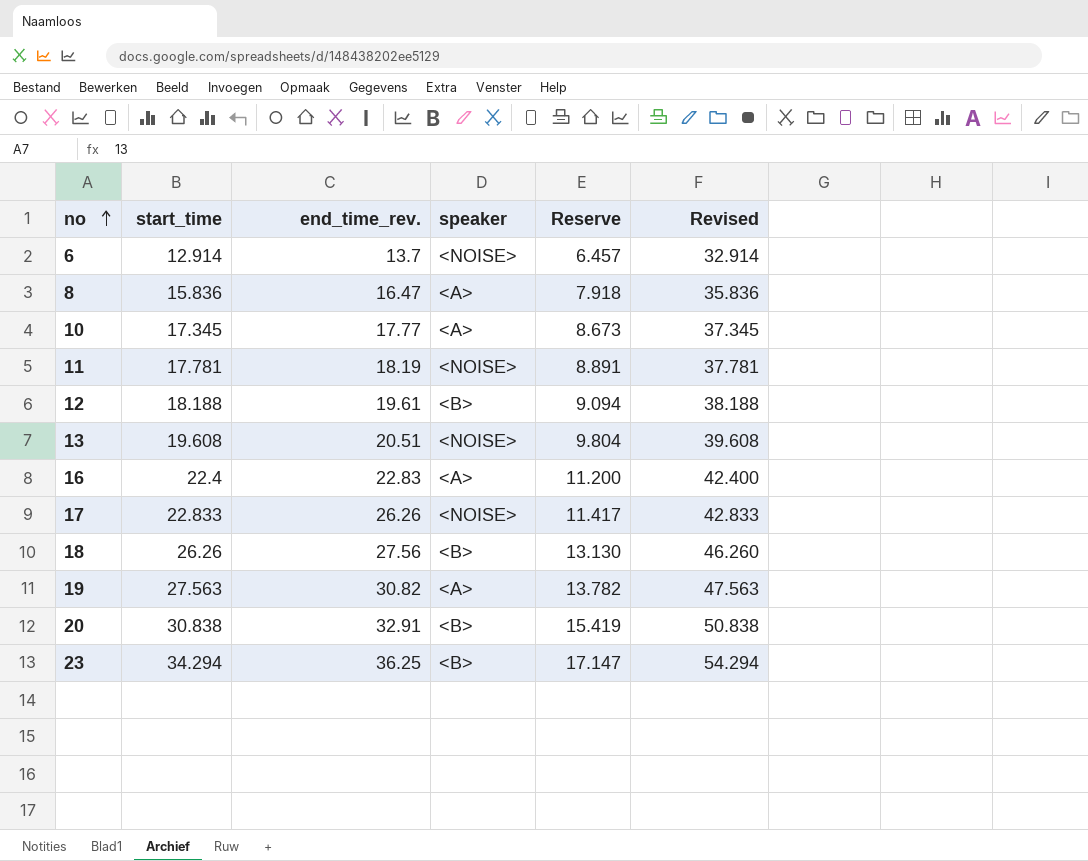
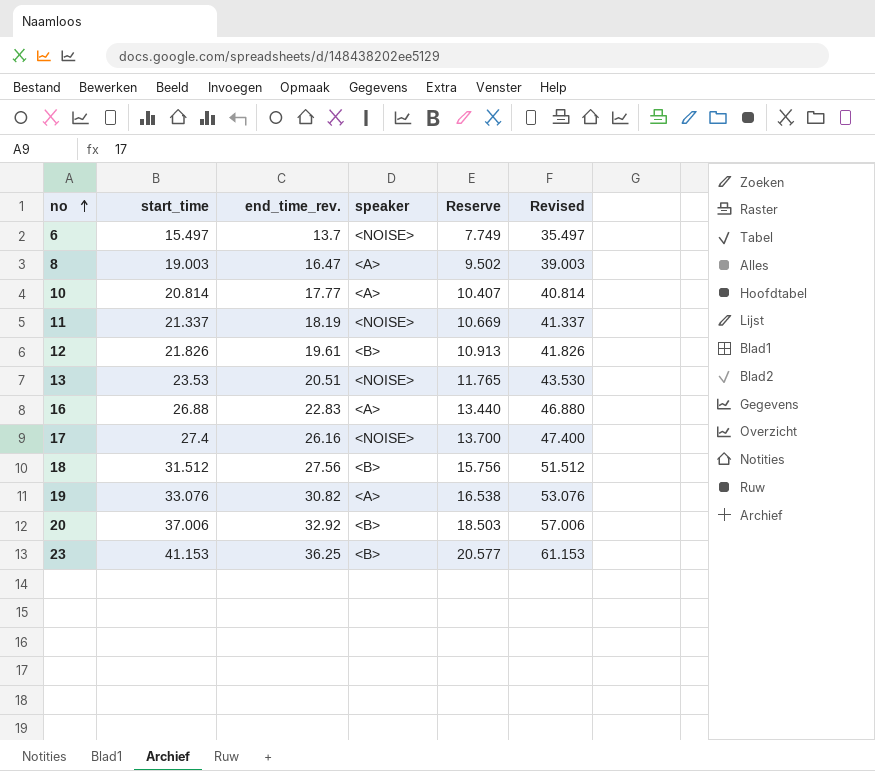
6 | start_time: 12.914 -> 15.497
6 | Reserve: 6.457 -> 7.749
6 | Revised: 32.914 -> 35.497
8 | start_time: 15.836 -> 19.003
8 | Reserve: 7.918 -> 9.502
8 | Revised: 35.836 -> 39.003
10 | start_time: 17.345 -> 20.814
10 | Reserve: 8.673 -> 10.407
10 | Revised: 37.345 -> 40.814
11 | start_time: 17.781 -> 21.337
11 | Reserve: 8.891 -> 10.669
11 | Revised: 37.781 -> 41.337
12 | start_time: 18.188 -> 21.826
12 | Reserve: 9.094 -> 10.913
12 | Revised: 38.188 -> 41.826
13 | start_time: 19.608 -> 23.53
13 | Reserve: 9.804 -> 11.765
13 | Revised: 39.608 -> 43.530
16 | start_time: 22.4 -> 26.88
16 | Reserve: 11.200 -> 13.440
16 | Revised: 42.400 -> 46.880
17 | start_time: 22.833 -> 27.4
17 | end_time_rev.: 26.26 -> 26.16
17 | Reserve: 11.417 -> 13.700
17 | Revised: 42.833 -> 47.400
18 | start_time: 26.26 -> 31.512
18 | Reserve: 13.130 -> 15.756
18 | Revised: 46.260 -> 51.512
19 | start_time: 27.563 -> 33.076
19 | Reserve: 13.782 -> 16.538
19 | Revised: 47.563 -> 53.076
20 | start_time: 30.838 -> 37.006
20 | end_time_rev.: 32.91 -> 32.92
20 | Reserve: 15.419 -> 18.503
20 | Revised: 50.838 -> 57.006
23 | start_time: 34.294 -> 41.153
23 | Reserve: 17.147 -> 20.577
23 | Revised: 54.294 -> 61.153

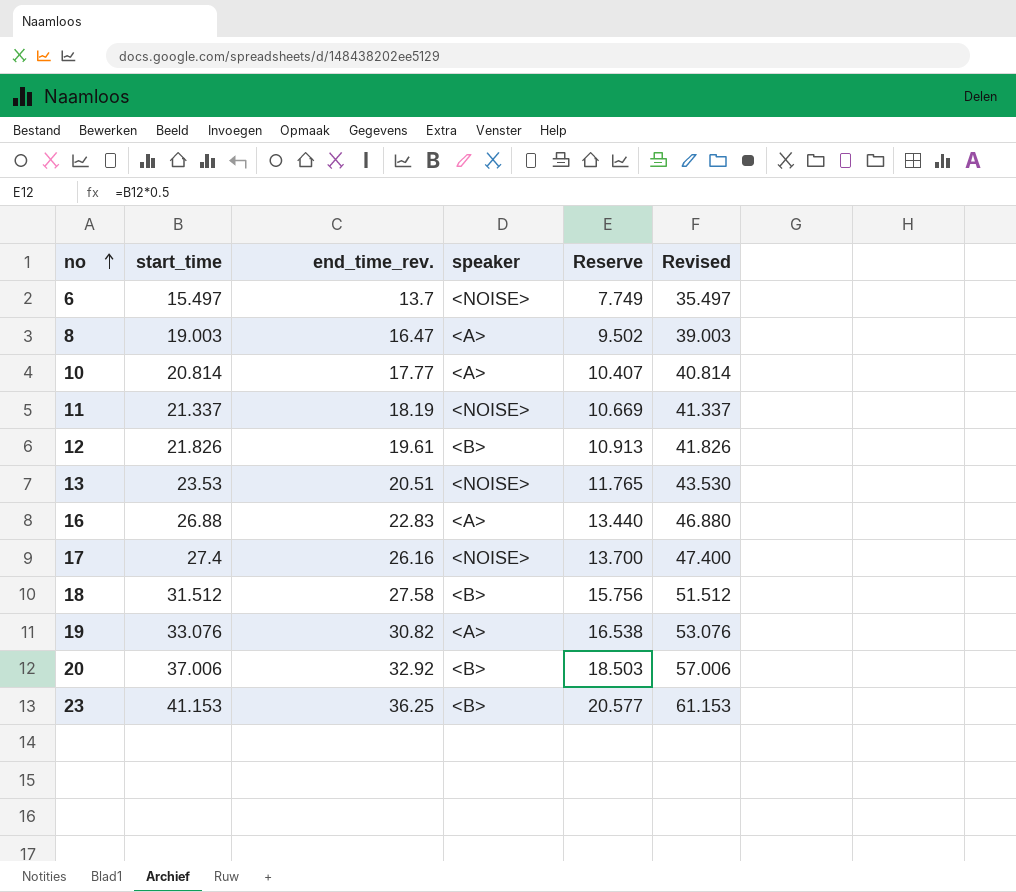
18 | end_time_rev.: 27.56 -> 27.58

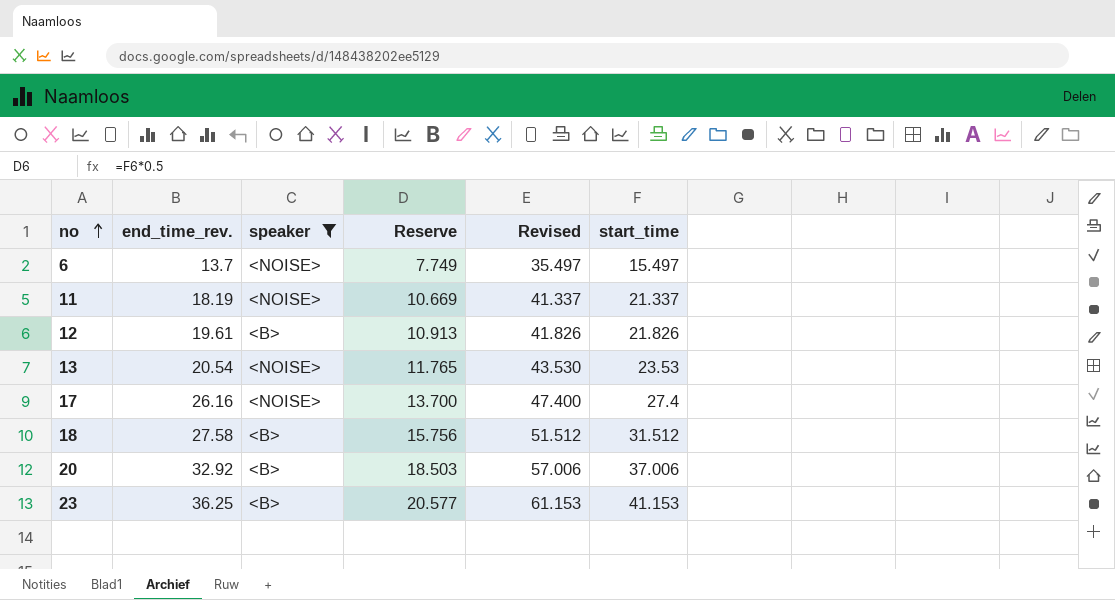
filter: none -> speaker != <A>
column start_time | position: 2 -> 6
13 | end_time_rev.: 20.51 -> 20.54

